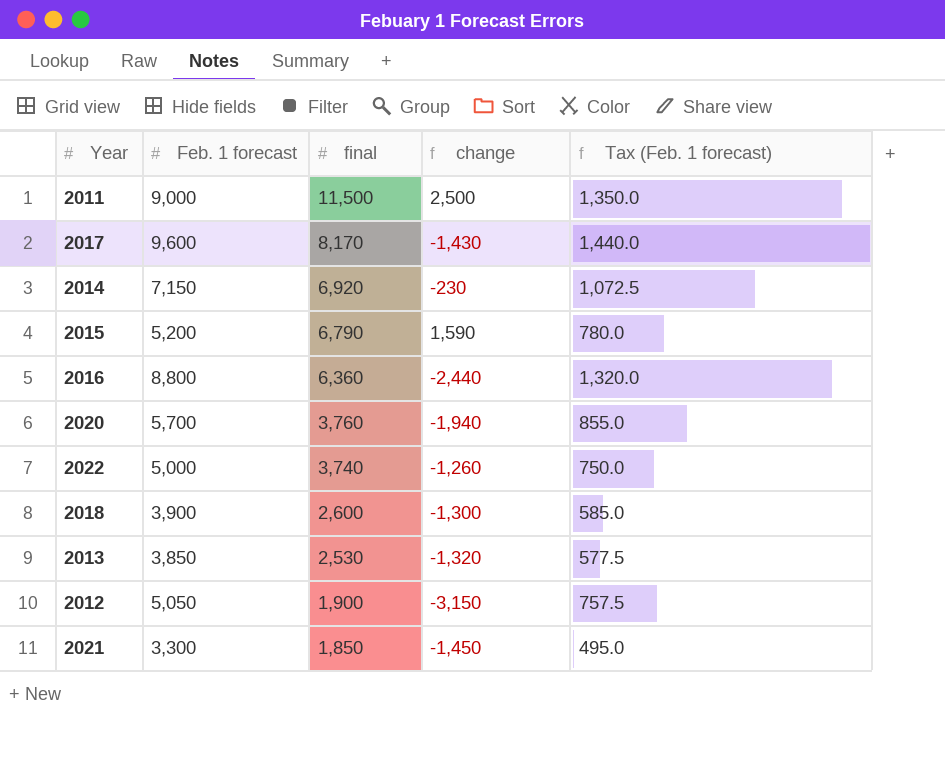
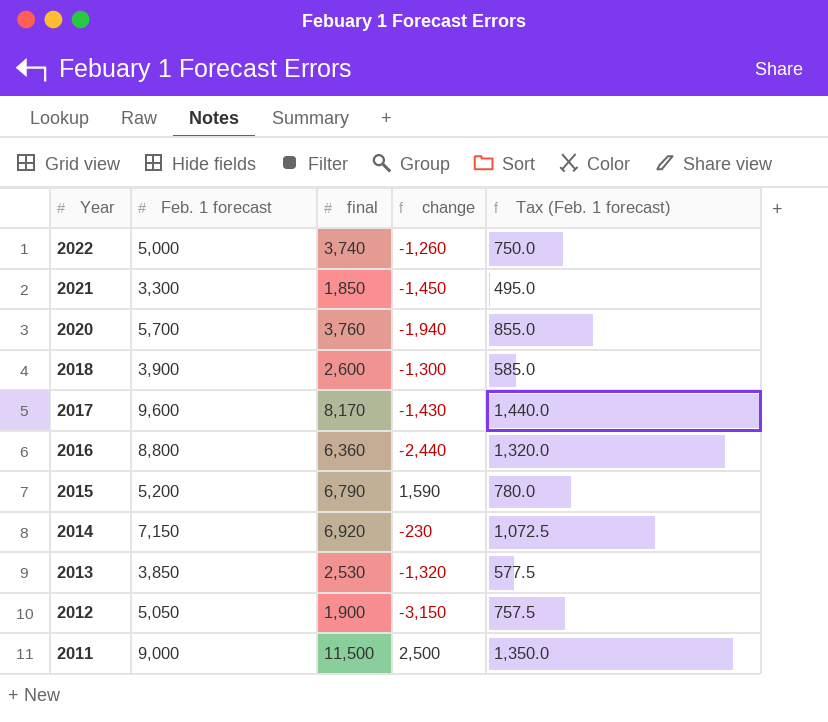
row order: final descending -> Year descending

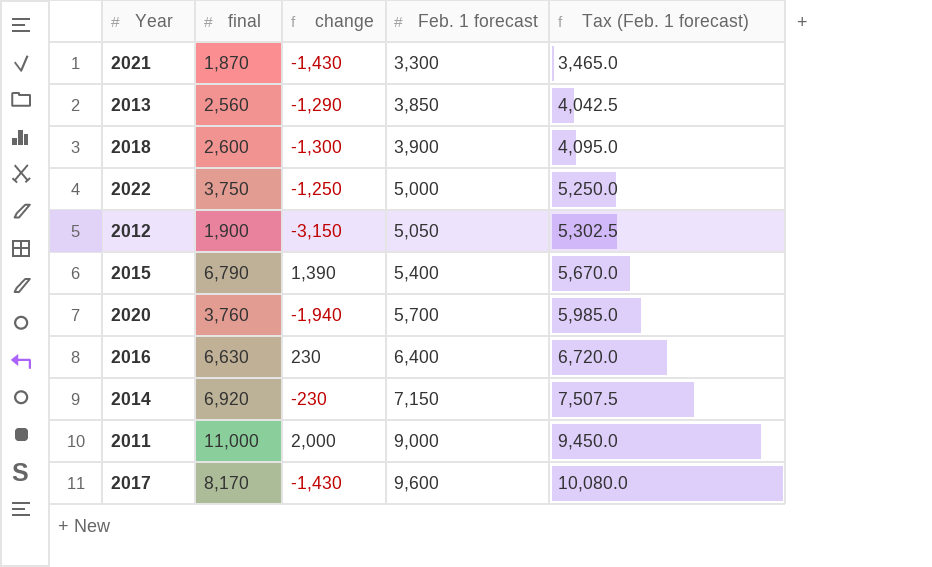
row order: Year descending -> Feb. 1 forecast ascending
column Feb. 1 forecast | position: 2 -> 4
column Tax (Feb. 1 forecast) | formula: [Feb. 1 forecast] * 0.15 -> [Feb. 1 forecast] * 1.05
2021 | final: 1,850 -> 1,870
2021 | change: -1,450 -> -1,430
2013 | final: 2,530 -> 2,560
2013 | change: -1,320 -> -1,290
2022 | final: 3,740 -> 3,750
2022 | change: -1,260 -> -1,250
2015 | change: 1,590 -> 1,390
2015 | Feb. 1 forecast: 5,200 -> 5,400
2016 | final: 6,360 -> 6,630
2016 | change: -2,440 -> 230
2016 | Feb. 1 forecast: 8,800 -> 6,400
2011 | final: 11,500 -> 11,000
2011 | change: 2,500 -> 2,000

